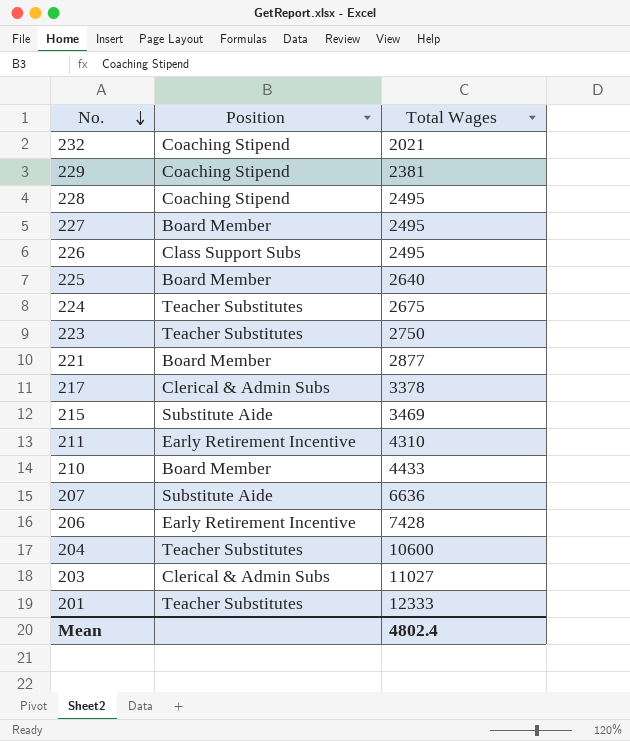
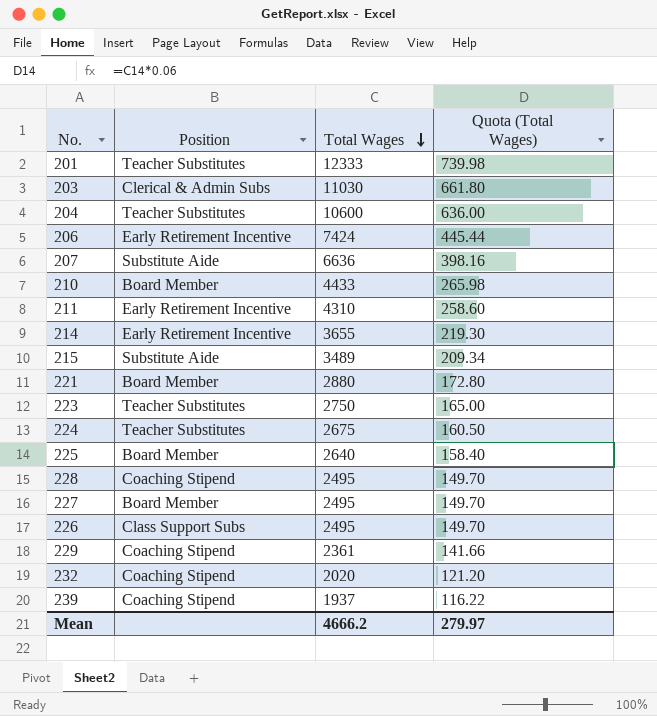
row order: No. descending -> Total Wages descending
column Quota (Total Wages) | formula: none -> [Total Wages] * 0.06
row 217: Clerical & Admin Subs | 3378 -> none
203 | Total Wages: 11027 -> 11030
206 | Total Wages: 7428 -> 7424
row 214: none -> Early Retirement Incentive | 3655 | 219.30
215 | Total Wages: 3469 -> 3489
221 | Total Wages: 2877 -> 2880
229 | Total Wages: 2381 -> 2361
232 | Total Wages: 2021 -> 2020
row 239: none -> Coaching Stipend | 1937 | 116.22
Mean | Total Wages: 4802.4 -> 4666.2

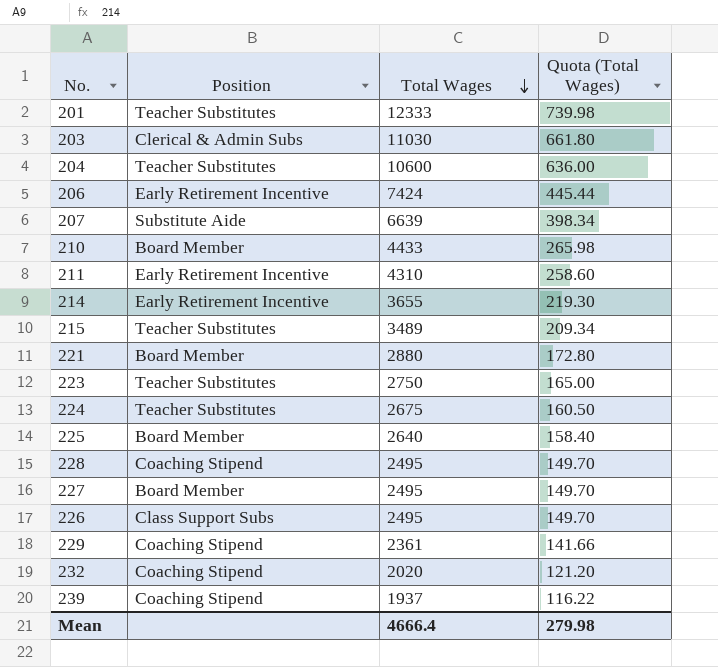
207 | Total Wages: 6636 -> 6639
207 | Quota (Total Wages): 398.16 -> 398.34
215 | Position: Substitute Aide -> Teacher Substitutes
Mean | Total Wages: 4666.2 -> 4666.4
Mean | Quota (Total Wages): 279.97 -> 279.98

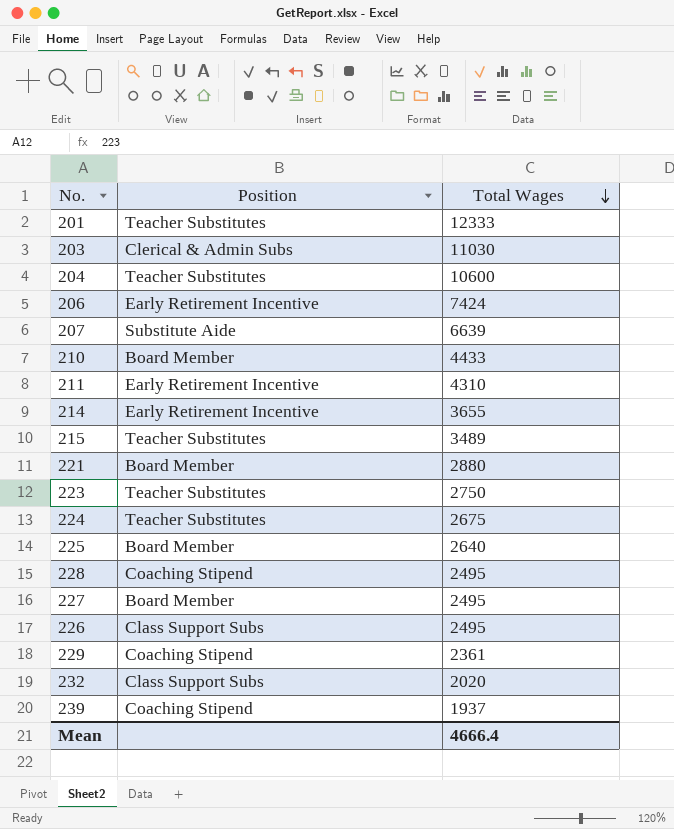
column Quota (Total Wages) | formula: [Total Wages] * 0.06 -> none
232 | Position: Coaching Stipend -> Class Support Subs

